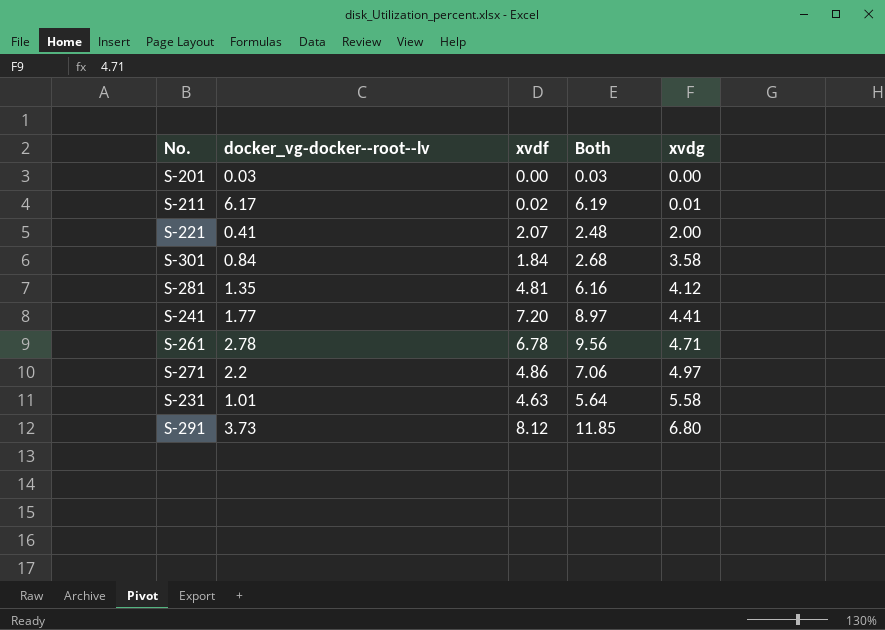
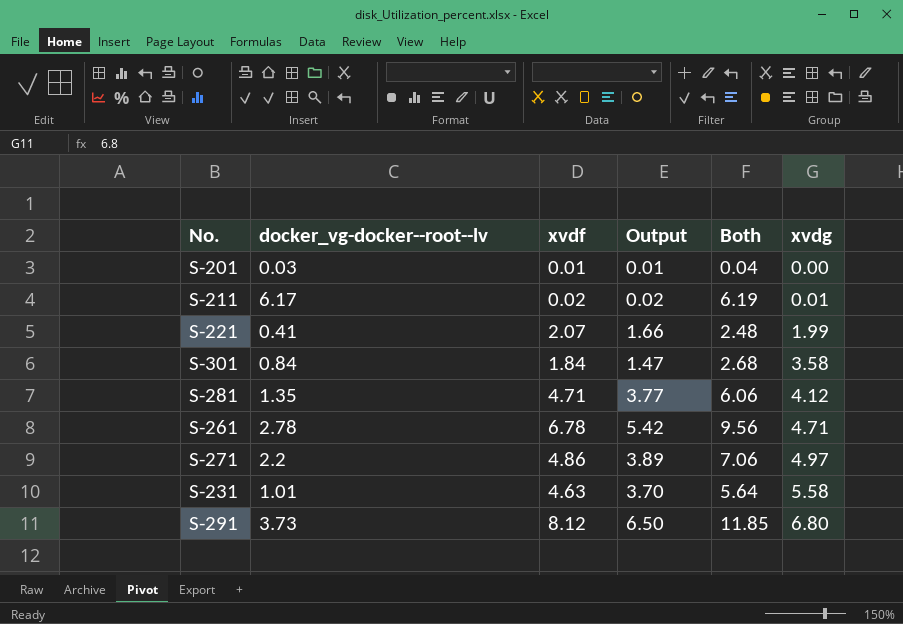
column Output | formula: none -> [xvdf] * 0.8
row S-241: 1.77 | 7.20 | 8.97 | 4.41 -> none
S-201 | xvdf: 0.00 -> 0.01
S-201 | Both: 0.03 -> 0.04
S-221 | xvdg: 2.00 -> 1.99
S-281 | xvdf: 4.81 -> 4.71
S-281 | Both: 6.16 -> 6.06

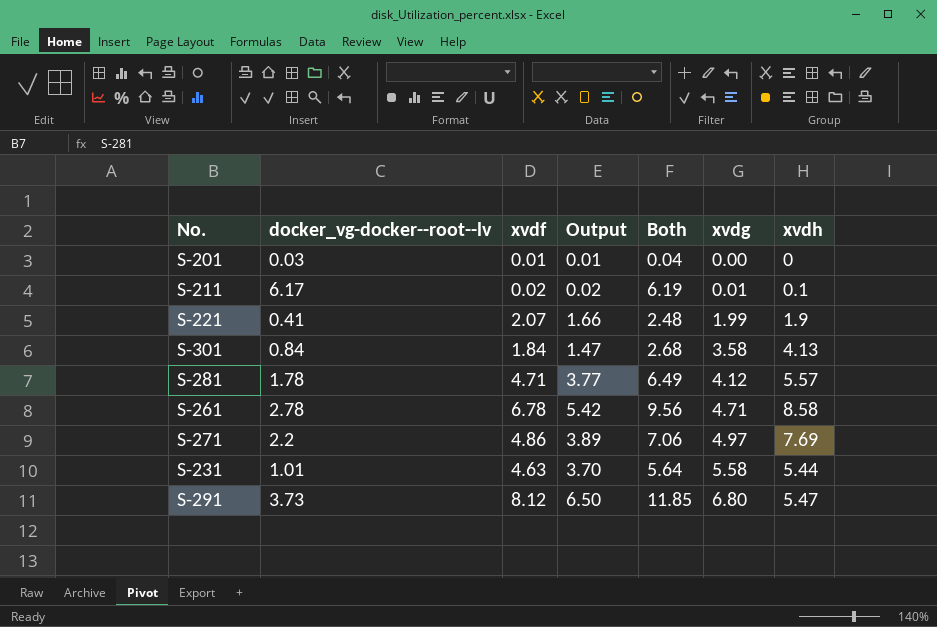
column xvdh | position: none -> 7
S-281 | docker_vg-docker--root--lv: 1.35 -> 1.78
S-281 | Both: 6.06 -> 6.49

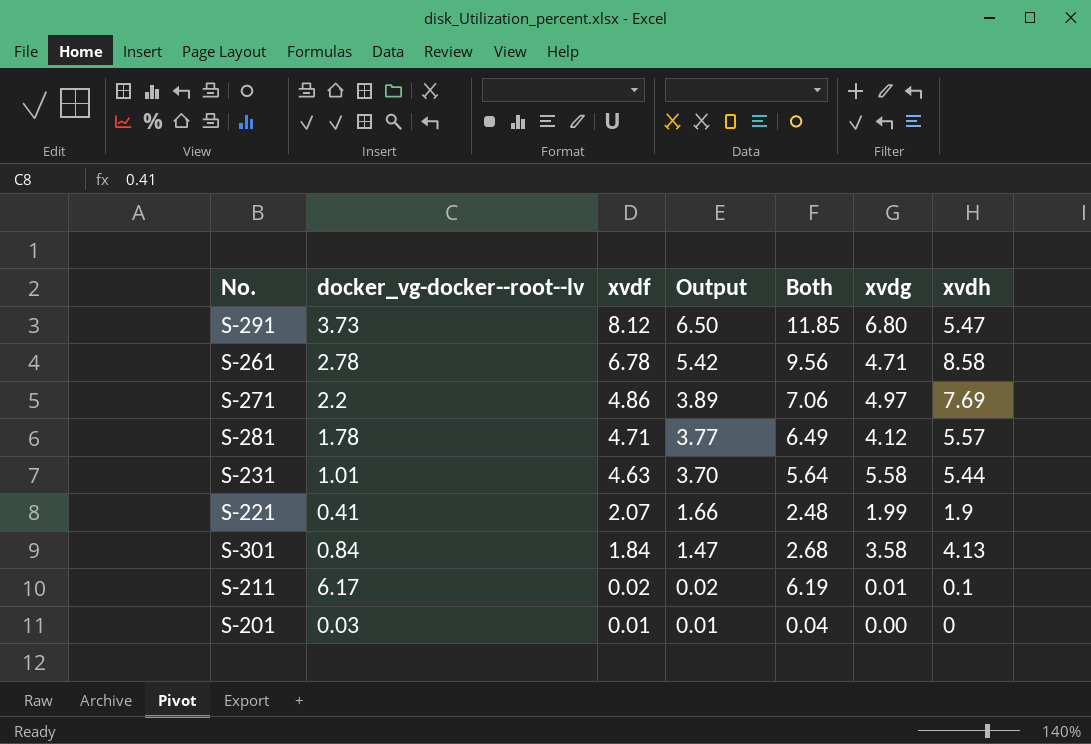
row order: xvdg ascending -> xvdf descending

